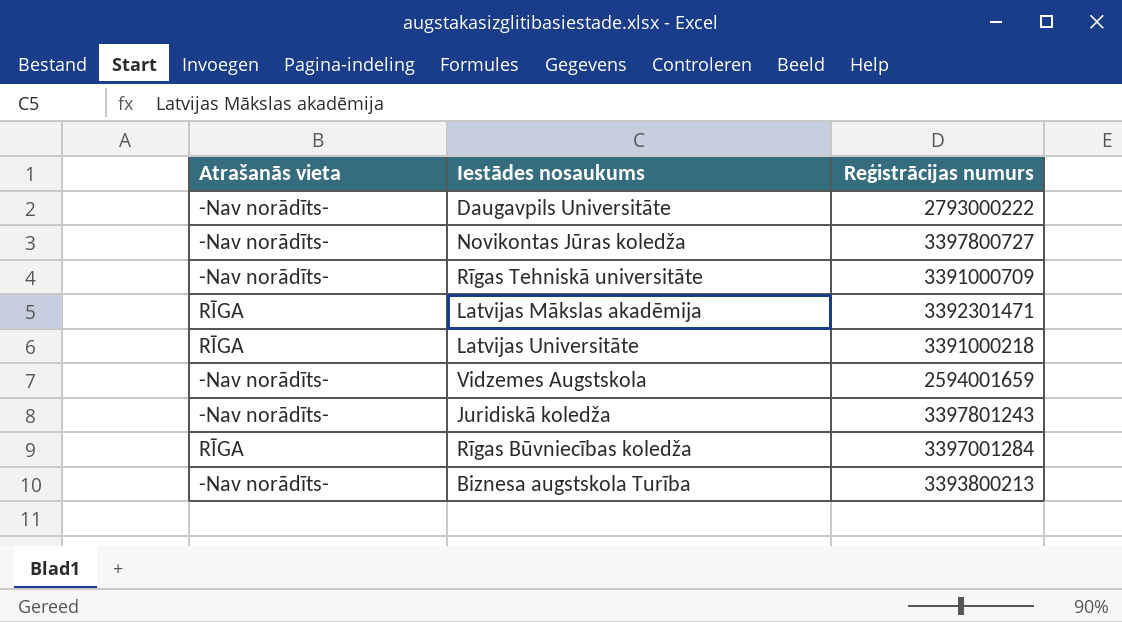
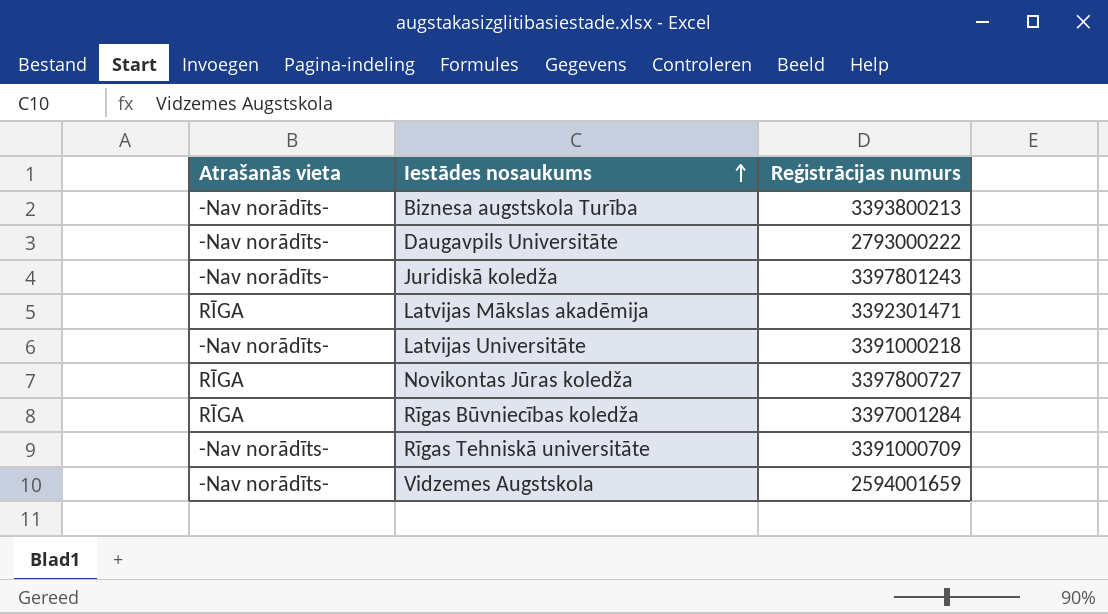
row order: none -> Iestādes nosaukums ascending
Latvijas Universitāte | Atrašanās vieta: RĪGA -> -Nav norādīts-
Novikontas Jūras koledža | Atrašanās vieta: -Nav norādīts- -> RĪGA

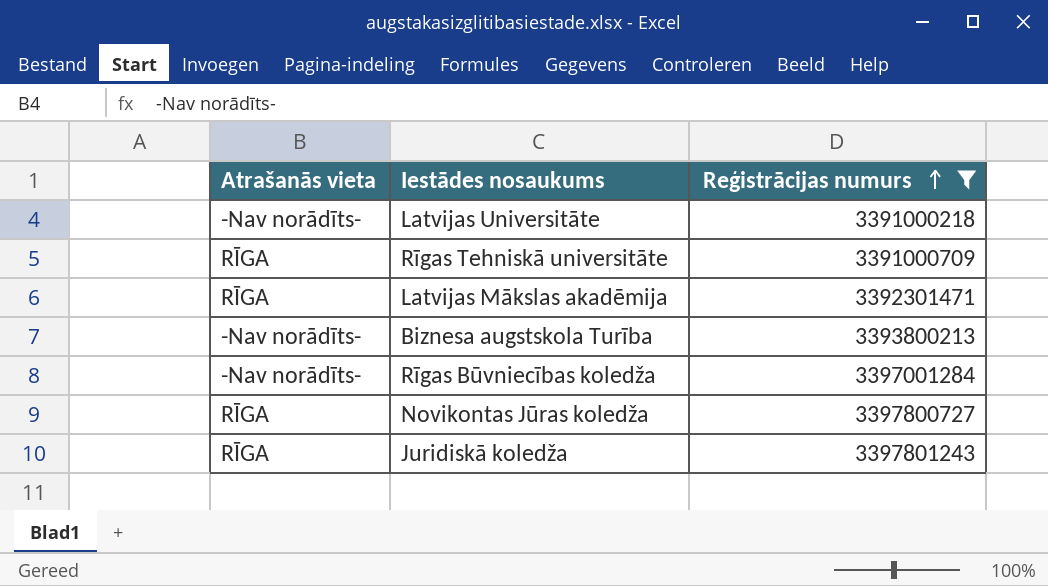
filter: none -> Reģistrācijas numurs >= 3391000218
row order: Iestādes nosaukums ascending -> Reģistrācijas numurs ascending
Rīgas Tehniskā universitāte | Atrašanās vieta: -Nav norādīts- -> RĪGA
Rīgas Būvniecības koledža | Atrašanās vieta: RĪGA -> -Nav norādīts-
Juridiskā koledža | Atrašanās vieta: -Nav norādīts- -> RĪGA

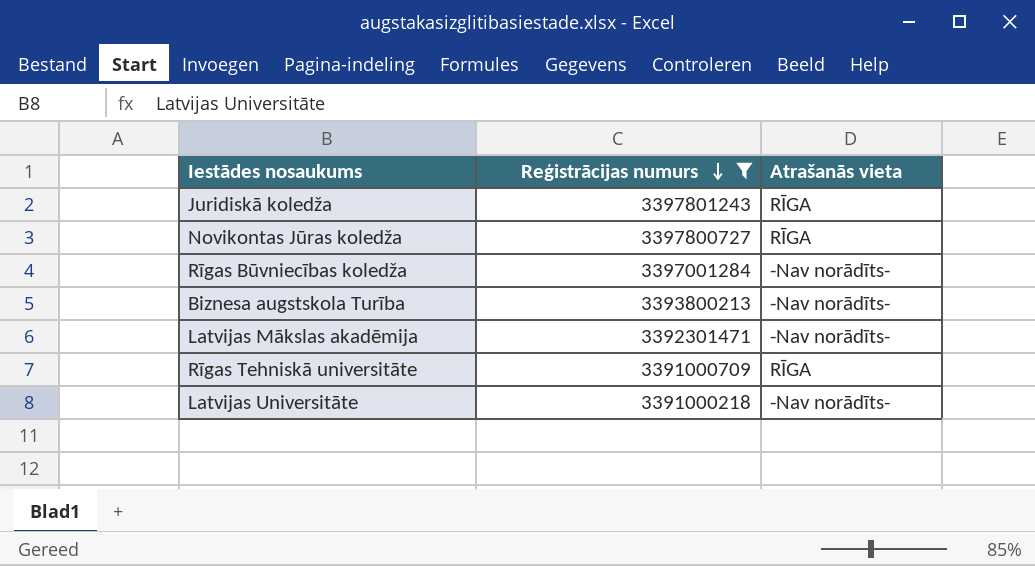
row order: Reģistrācijas numurs ascending -> Reģistrācijas numurs descending
column Atrašanās vieta | position: 1 -> 3
Latvijas Mākslas akadēmija | Atrašanās vieta: RĪGA -> -Nav norādīts-

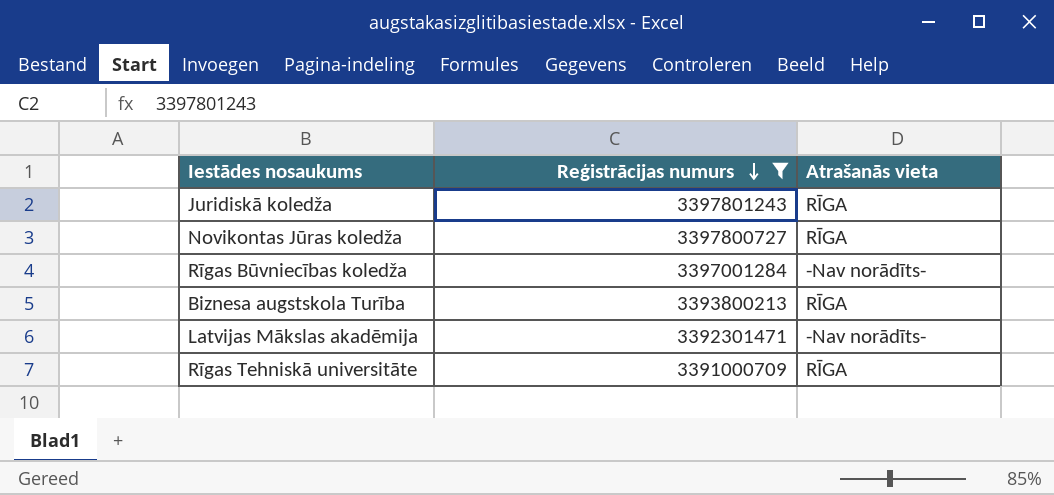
row Latvijas Universitāte: 3391000218 | -Nav norādīts- -> none
Biznesa augstskola Turība | Atrašanās vieta: -Nav norādīts- -> RĪGA

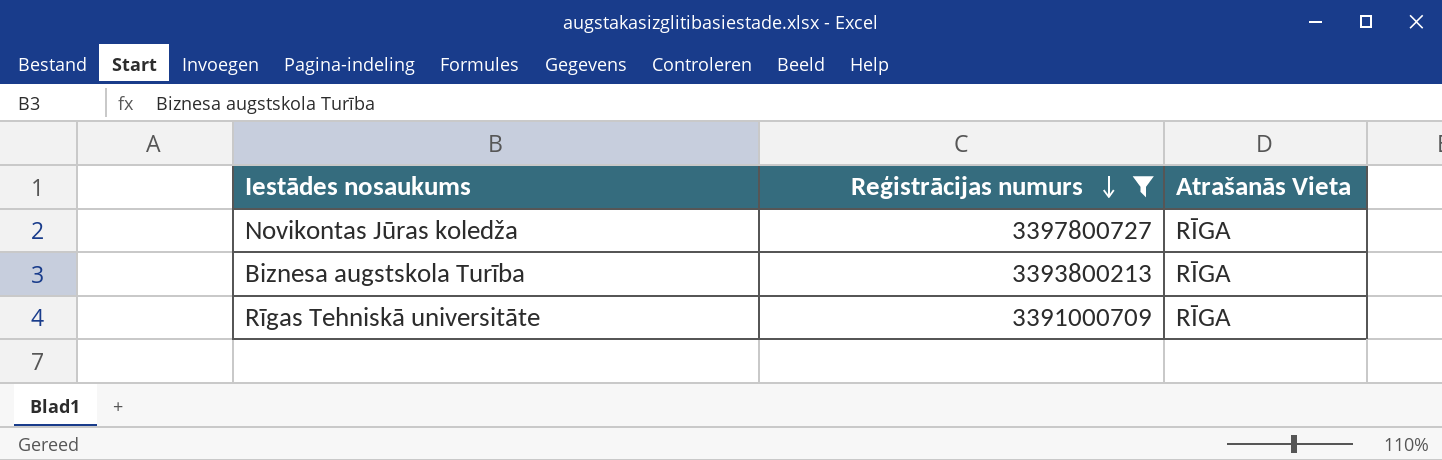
column name: Atrašanās vieta -> Atrašanās Vieta
row Juridiskā koledža: 3397801243 | RĪGA -> none
row Rīgas Būvniecības koledža: 3397001284 | -Nav norādīts- -> none
row Latvijas Mākslas akadēmija: 3392301471 | -Nav norādīts- -> none

